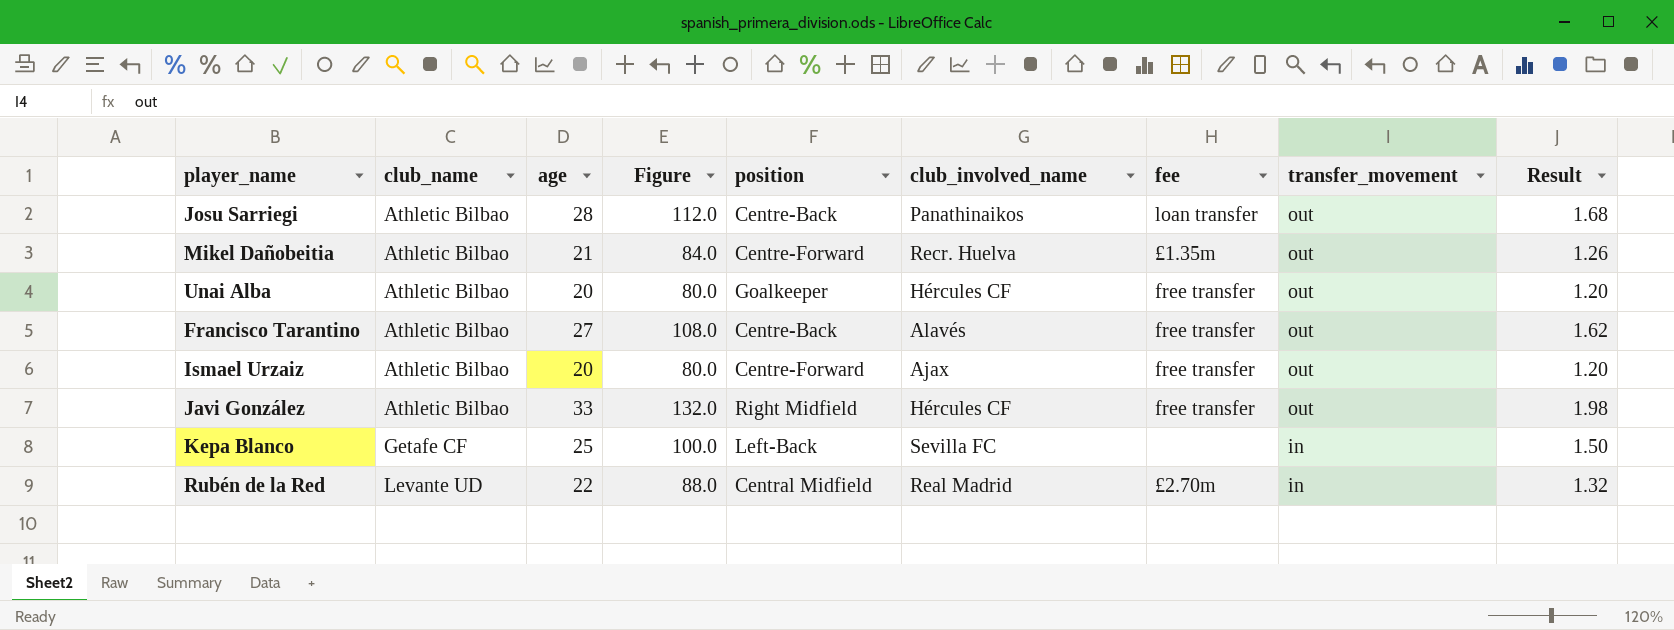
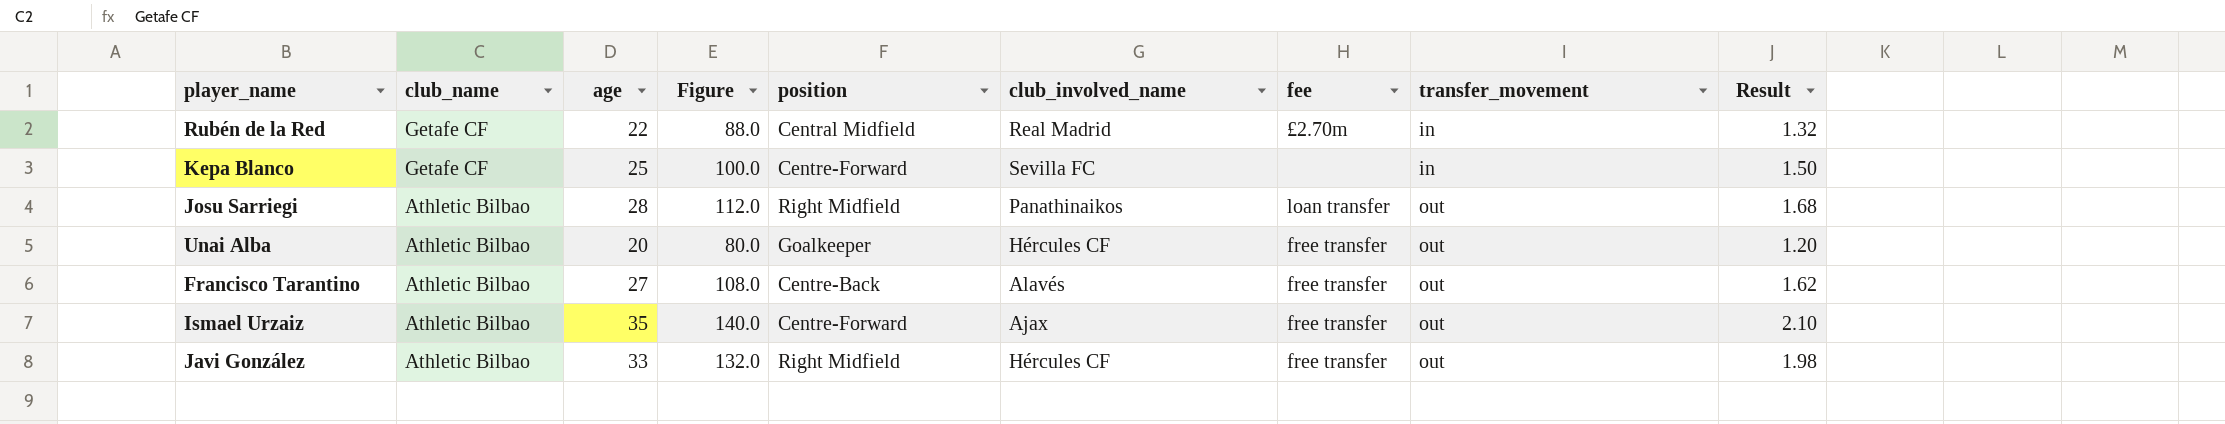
row order: club_name ascending -> club_name descending
row Mikel Dañobeitia: Athletic Bilbao | 21 | 84.0 | Centre-Forward | Recr. Huelva | £1.35m | out | 1.26 -> none
Rubén de la Red | club_name: Levante UD -> Getafe CF
Kepa Blanco | position: Left-Back -> Centre-Forward
Josu Sarriegi | position: Centre-Back -> Right Midfield
Ismael Urzaiz | age: 20 -> 35
Ismael Urzaiz | Figure: 80.0 -> 140.0
Ismael Urzaiz | Result: 1.20 -> 2.10

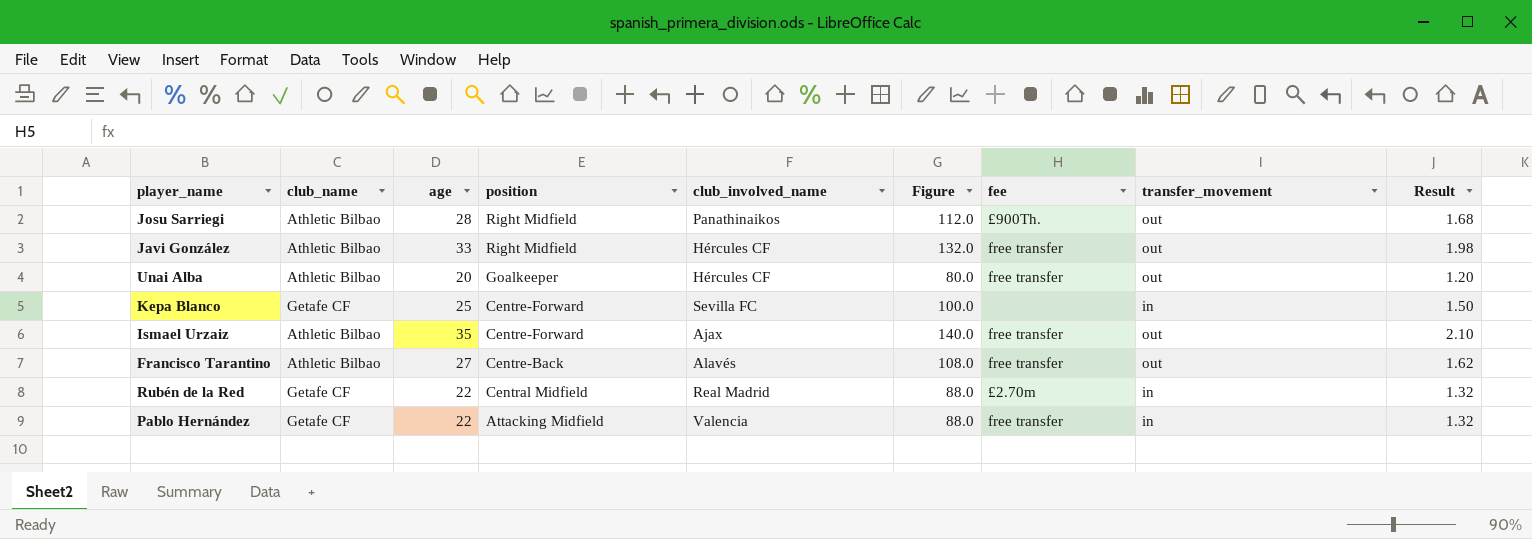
row order: club_name descending -> position descending
column Figure | position: 4 -> 6
Josu Sarriegi | fee: loan transfer -> £900Th.
row Pablo Hernández: none -> Getafe CF | 22 | Attacking Midfield | Valencia | 88.0 | free transfer | in | 1.32

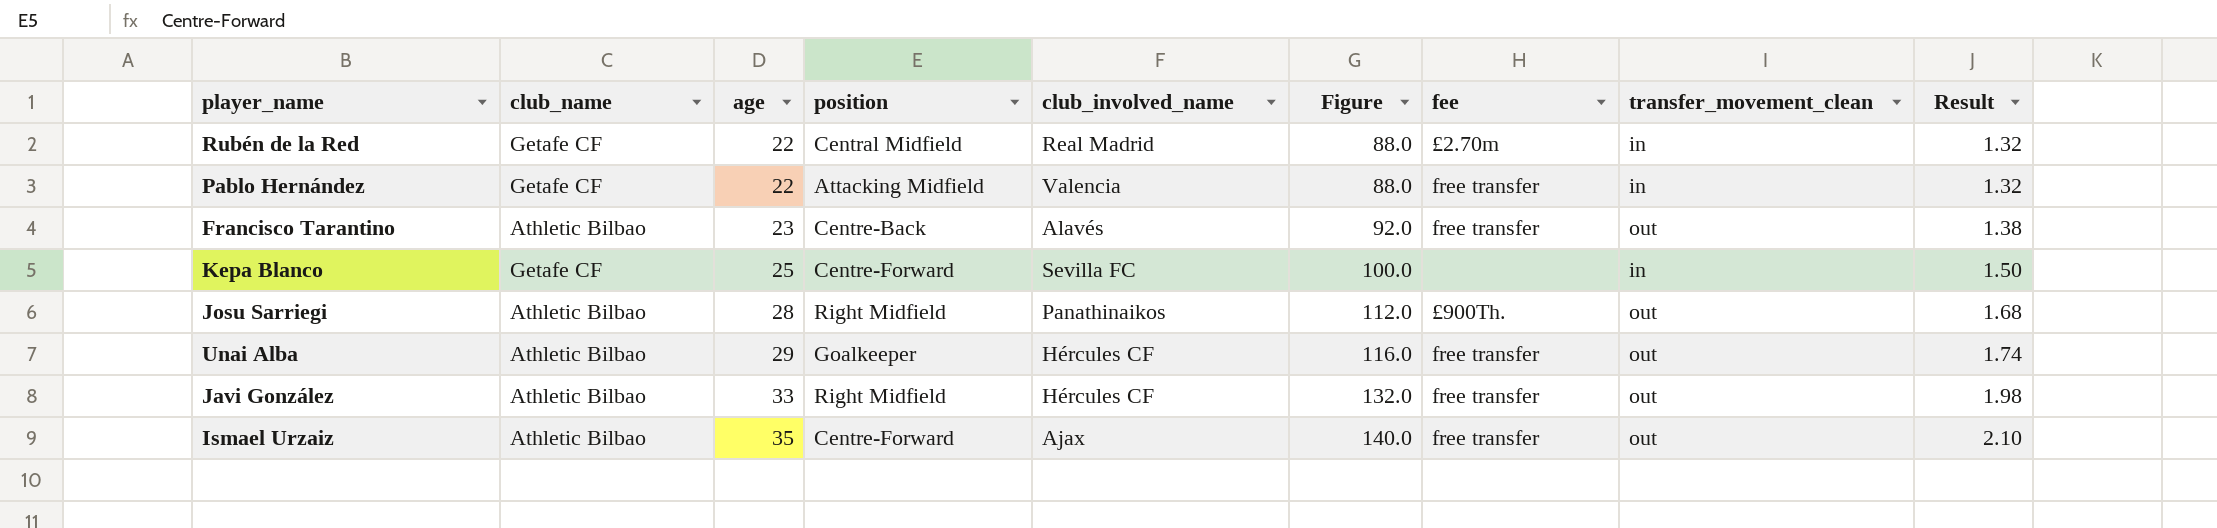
row order: position descending -> age ascending
column name: transfer_movement -> transfer_movement_clean
Francisco Tarantino | age: 27 -> 23
Francisco Tarantino | Figure: 108.0 -> 92.0
Francisco Tarantino | Result: 1.62 -> 1.38
Unai Alba | age: 20 -> 29
Unai Alba | Figure: 80.0 -> 116.0
Unai Alba | Result: 1.20 -> 1.74

